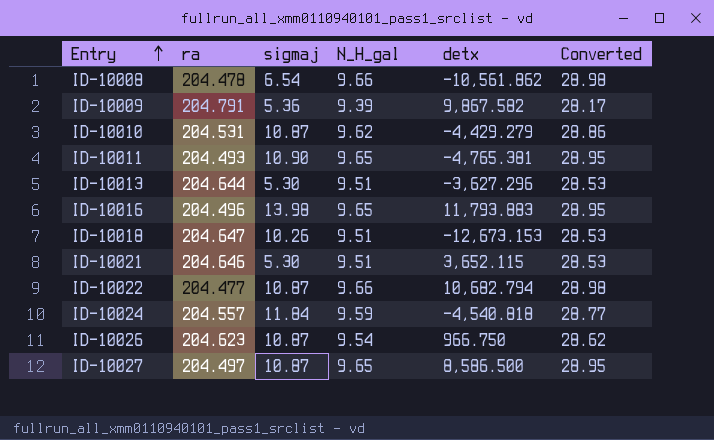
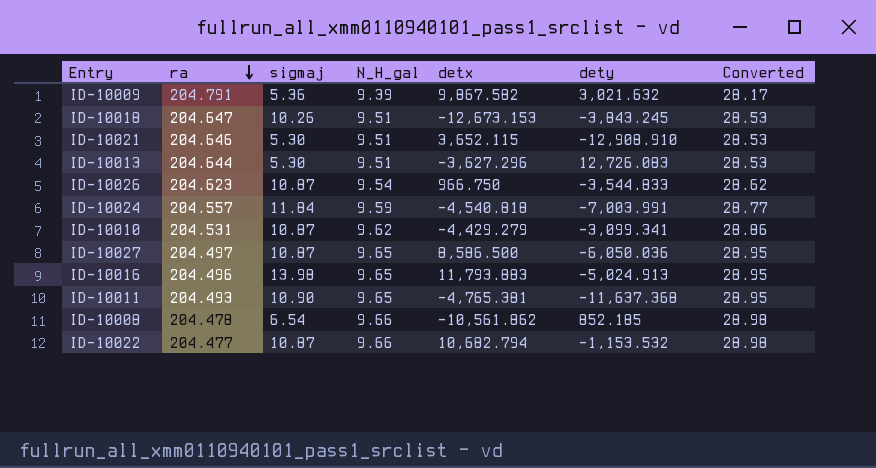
row order: Entry ascending -> ra descending
column dety | position: none -> 6

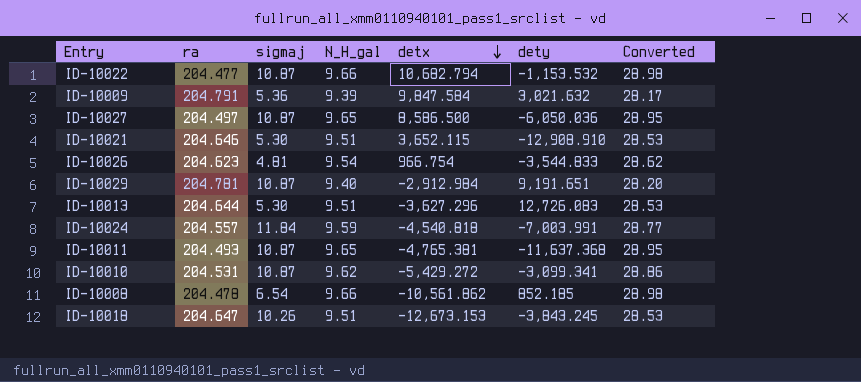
row order: ra descending -> detx descending
row ID-10016: 204.496 | 13.98 | 9.65 | 11,793.883 | -5,024.913 | 28.95 -> none
ID-10009 | detx: 9,867.582 -> 9,847.584
ID-10026 | sigmaj: 10.87 -> 4.81
ID-10026 | detx: 966.750 -> 966.754
row ID-10029: none -> 204.781 | 10.87 | 9.40 | -2,912.984 | 9,191.651 | 28.20
ID-10011 | sigmaj: 10.90 -> 10.87
ID-10010 | detx: -4,429.279 -> -5,429.272

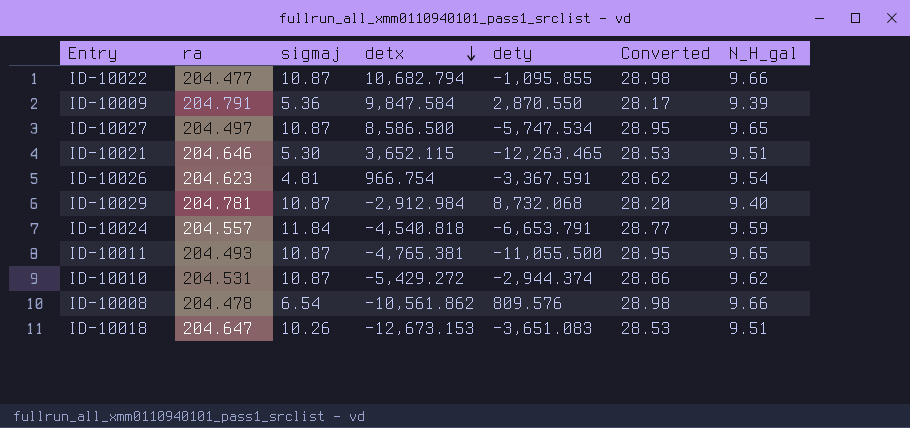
column N_H_gal | position: 4 -> 7
row ID-10013: 204.644 | 5.30 | 9.51 | -3,627.296 | 12,726.083 | 28.53 -> none
ID-10022 | dety: -1,153.532 -> -1,095.855
ID-10009 | dety: 3,021.632 -> 2,870.550
ID-10027 | dety: -6,050.036 -> -5,747.534
ID-10021 | dety: -12,908.910 -> -12,263.465
ID-10026 | dety: -3,544.833 -> -3,367.591
ID-10029 | dety: 9,191.651 -> 8,732.068
ID-10024 | dety: -7,003.991 -> -6,653.791
ID-10011 | dety: -11,637.368 -> -11,055.500
ID-10010 | dety: -3,099.341 -> -2,944.374
ID-10008 | dety: 852.185 -> 809.576
ID-10018 | dety: -3,843.245 -> -3,651.083

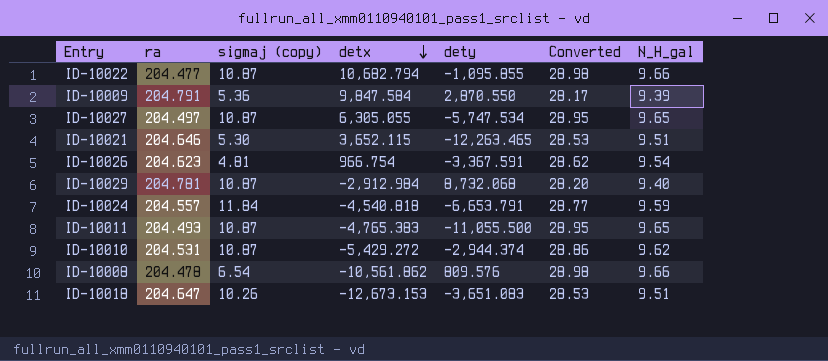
column name: sigmaj -> sigmaj (copy)
ID-10027 | detx: 8,586.500 -> 6,305.055
ID-10011 | detx: -4,765.381 -> -4,765.383

